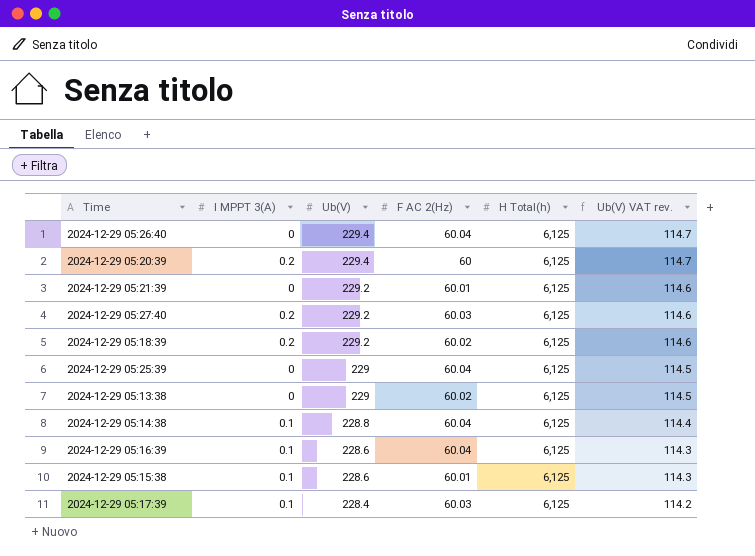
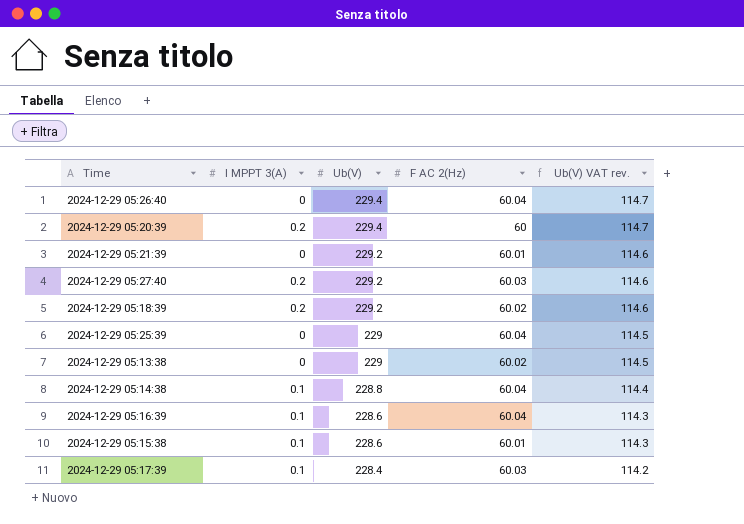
column H Total(h) | position: 5 -> none

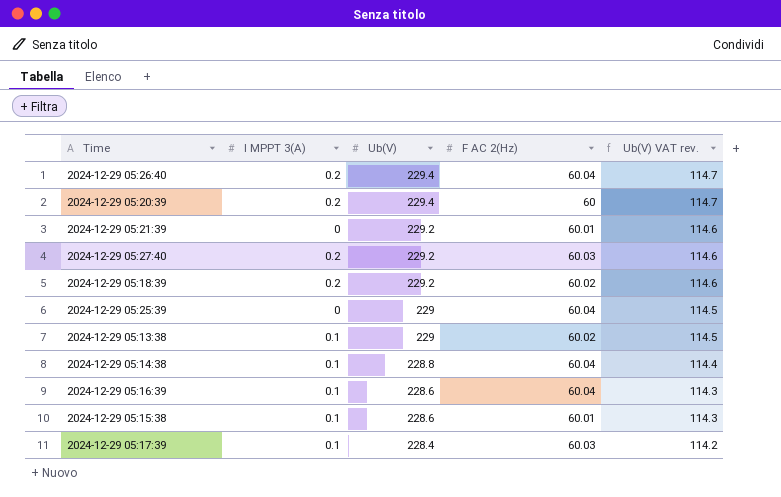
2024-12-29 05:26:40 | I MPPT 3(A): 0 -> 0.2
2024-12-29 05:13:38 | I MPPT 3(A): 0 -> 0.1

